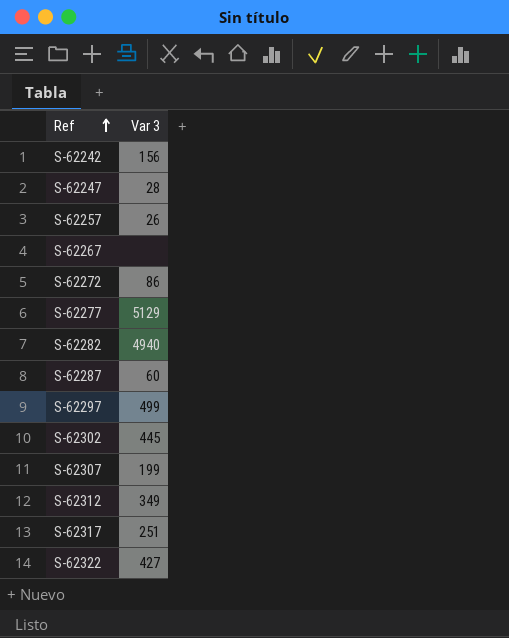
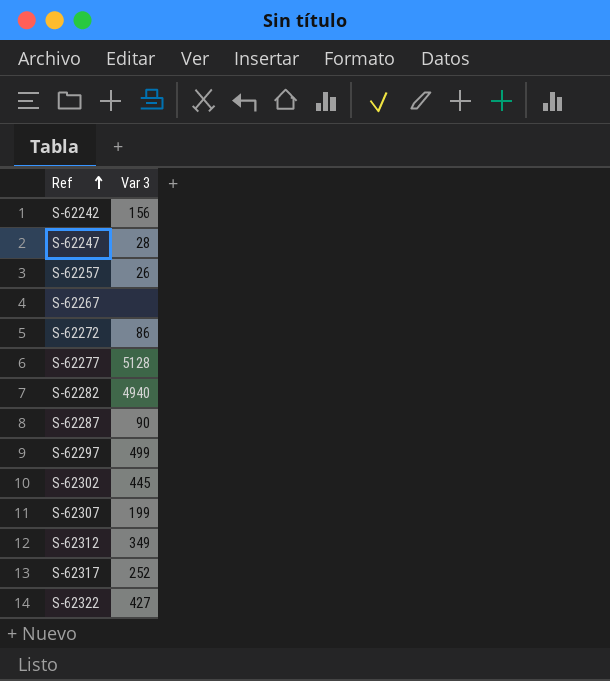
S-62277 | Var 3: 5129 -> 5128
S-62287 | Var 3: 60 -> 90
S-62317 | Var 3: 251 -> 252

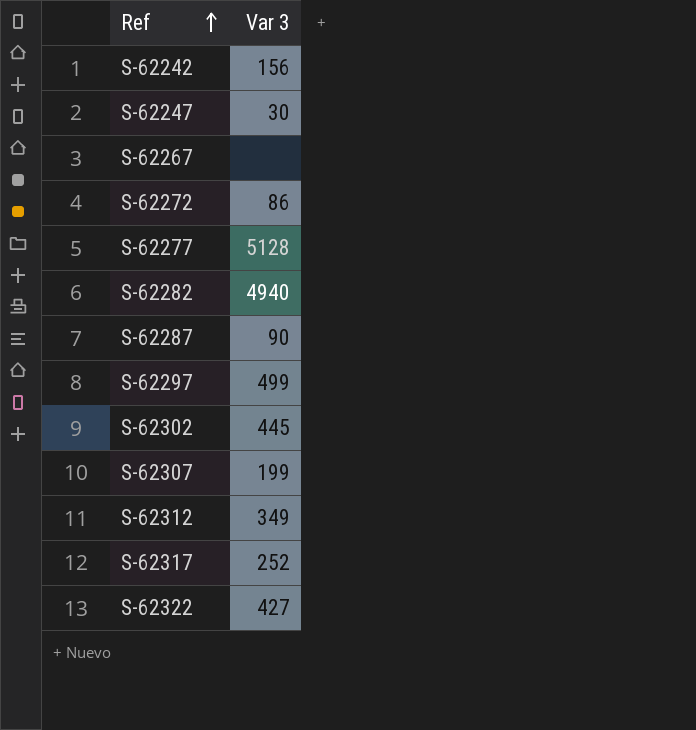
row S-62257: 26 -> none
S-62247 | Var 3: 28 -> 30

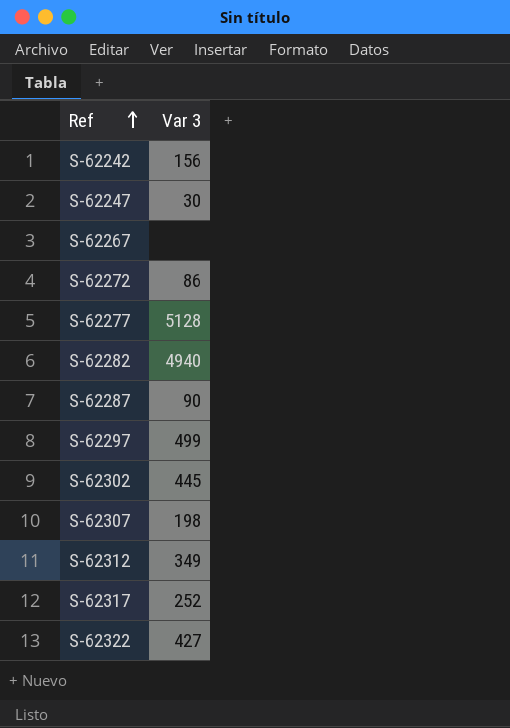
S-62307 | Var 3: 199 -> 198

